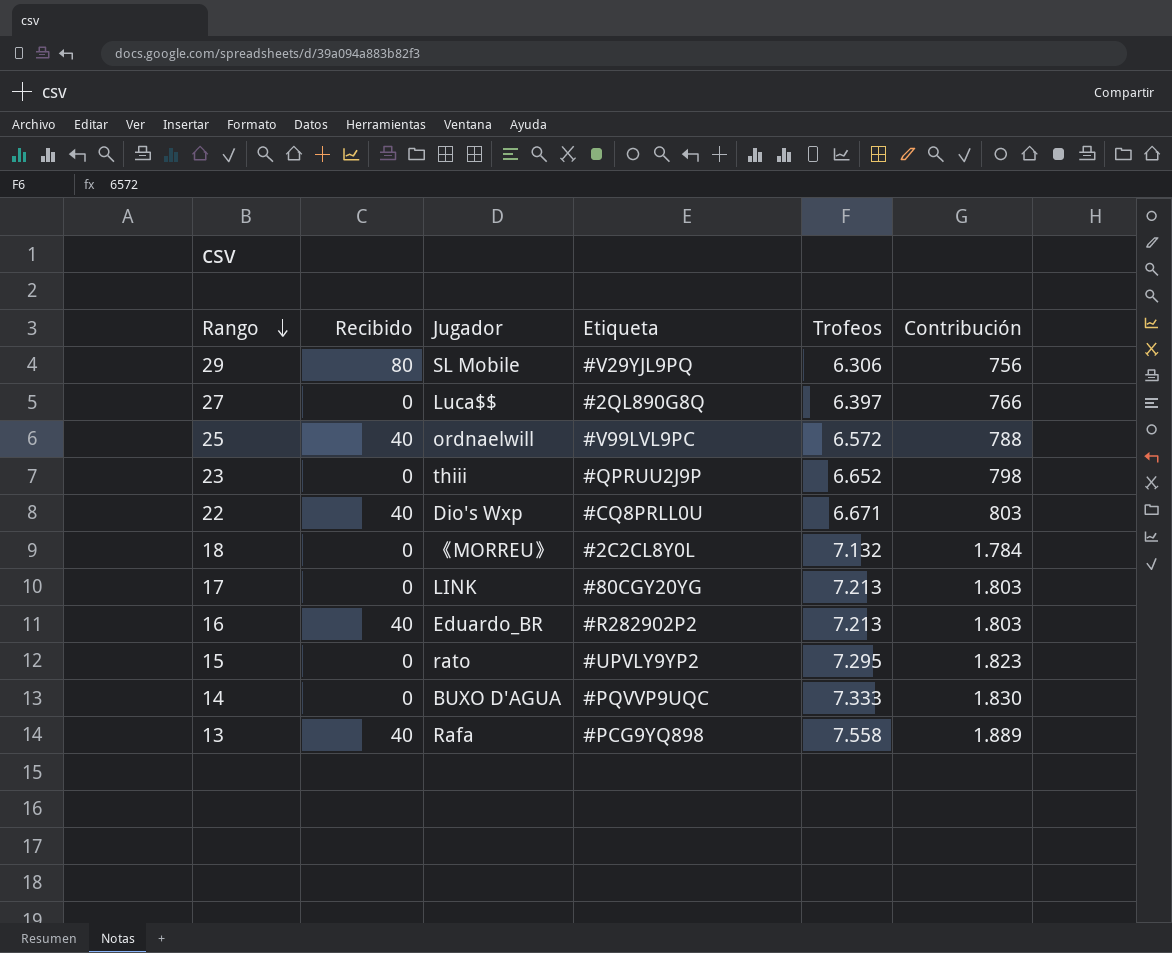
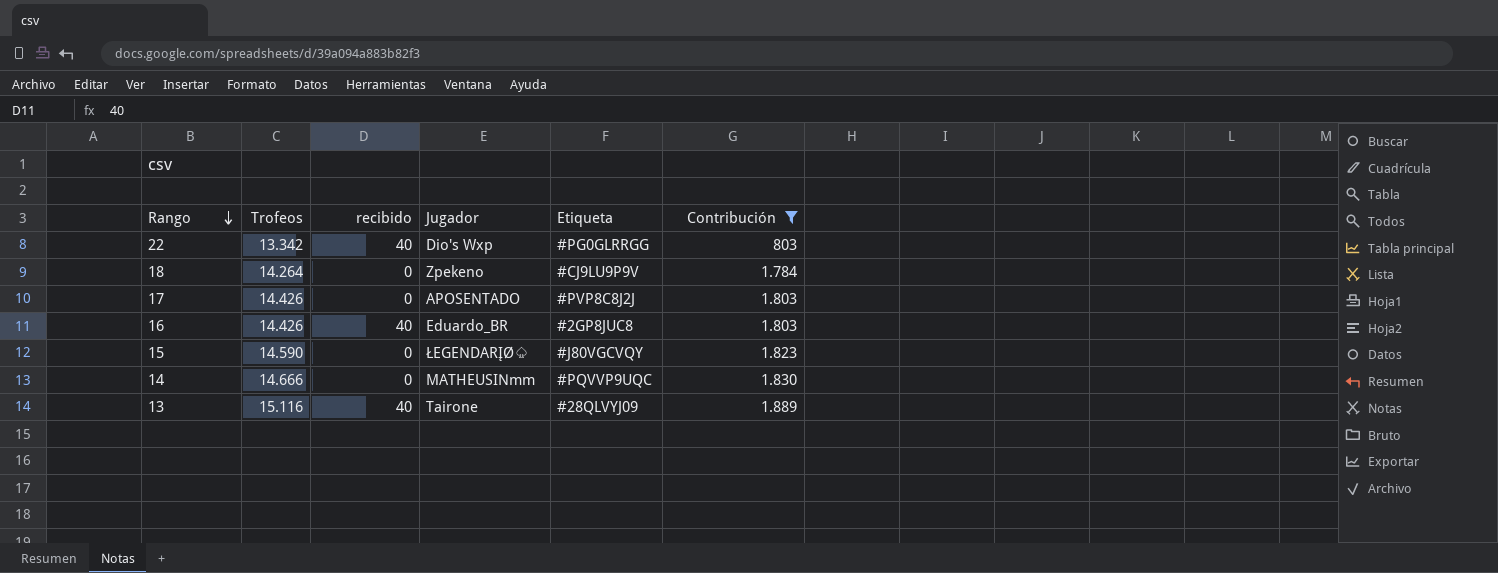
filter: none -> Contribución >= 803
column Trofeos | position: 5 -> 2
column name: Recibido -> recibido
22 | Trofeos: 6.671 -> 13.342
22 | Etiqueta: #CQ8PRLL0U -> #PG0GLRRGG
18 | Trofeos: 7.132 -> 14.264
18 | Jugador: 《MORREU》 -> Zpekeno
18 | Etiqueta: #2C2CL8Y0L -> #CJ9LU9P9V
17 | Trofeos: 7.213 -> 14.426
17 | Jugador: LINK -> APOSENTADO
17 | Etiqueta: #80CGY20YG -> #PVP8C8J2J
16 | Trofeos: 7.213 -> 14.426
16 | Etiqueta: #R282902P2 -> #2GP8JUC8
15 | Trofeos: 7.295 -> 14.590
15 | Jugador: rato -> ŁEGENDARĮØ♤
15 | Etiqueta: #UPVLY9YP2 -> #J80VGCVQY
14 | Trofeos: 7.333 -> 14.666
14 | Jugador: BUXO D'AGUA -> MATHEUSINmm
13 | Trofeos: 7.558 -> 15.116
13 | Jugador: Rafa -> Tairone
13 | Etiqueta: #PCG9YQ898 -> #28QLVYJ09

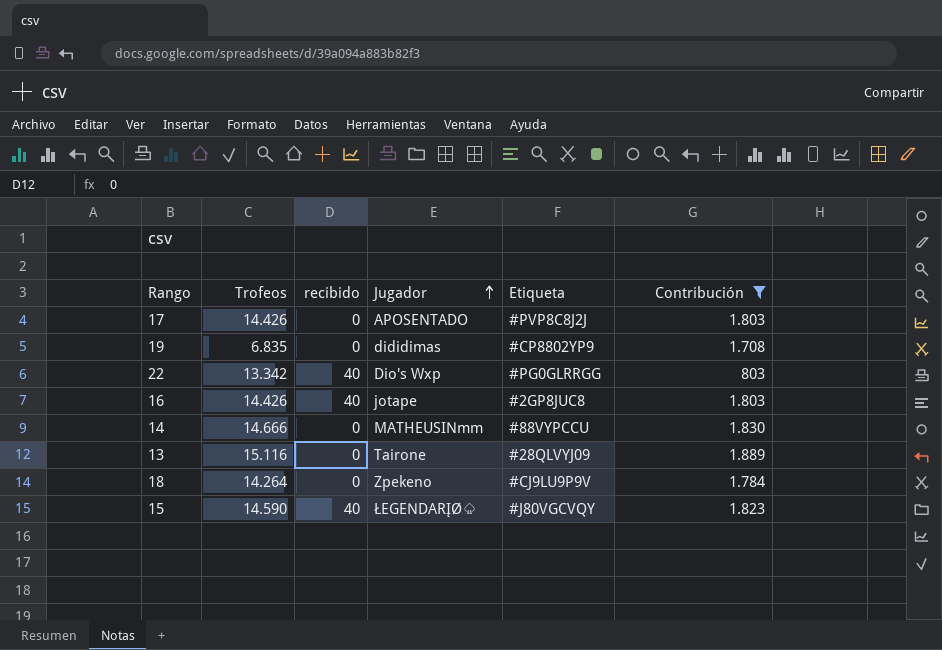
row order: Rango descending -> Jugador ascending
row 19: none -> 6.835 | 0 | dididimas | #CP8802YP9 | 1.708
16 | Jugador: Eduardo_BR -> jotape
14 | Etiqueta: #PQVVP9UQC -> #88VYPCCU
13 | recibido: 40 -> 0
15 | recibido: 0 -> 40

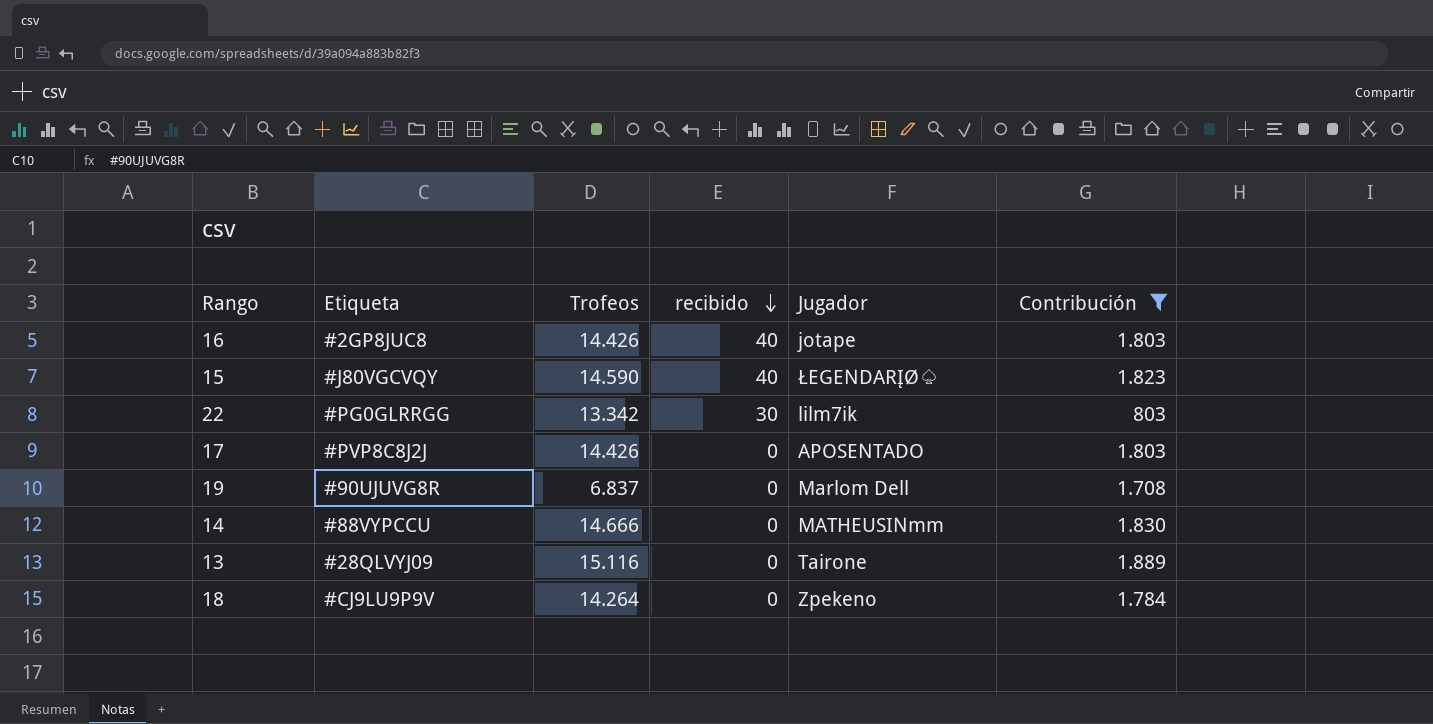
row order: Jugador ascending -> recibido descending
column Etiqueta | position: 5 -> 2
22 | recibido: 40 -> 30
22 | Jugador: Dio's Wxp -> lilm7ik
19 | Etiqueta: #CP8802YP9 -> #90UJUVG8R
19 | Trofeos: 6.835 -> 6.837
19 | Jugador: dididimas -> Marlom Dell

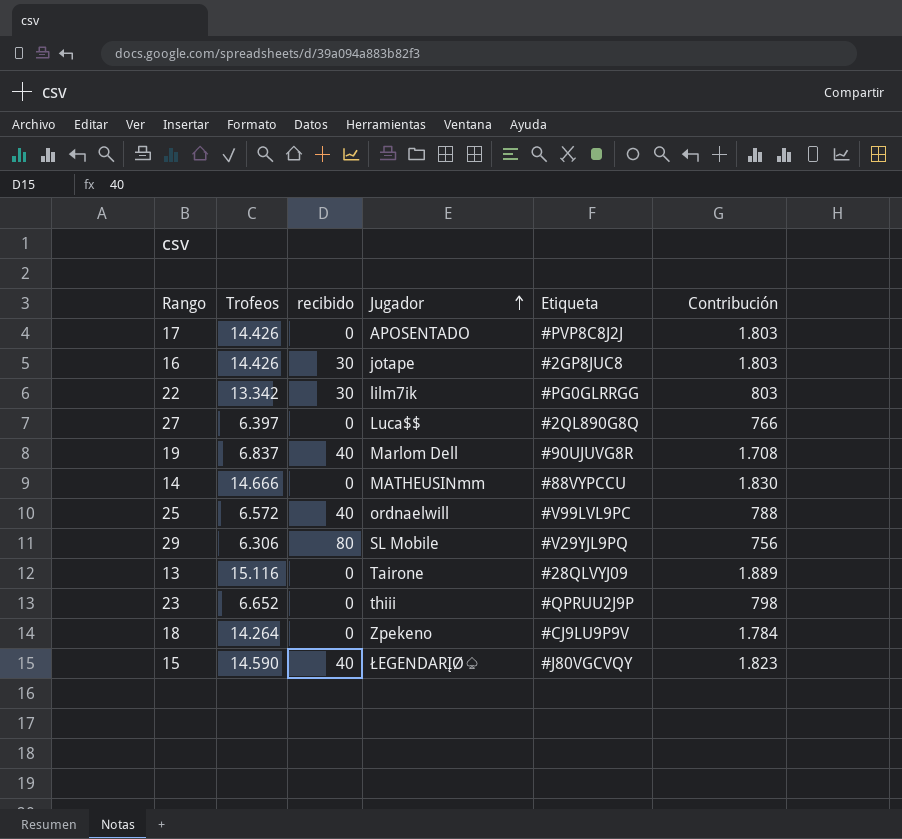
filter: Contribución >= 803 -> none
row order: recibido descending -> Jugador ascending
column Etiqueta | position: 2 -> 5
16 | recibido: 40 -> 30
19 | recibido: 0 -> 40

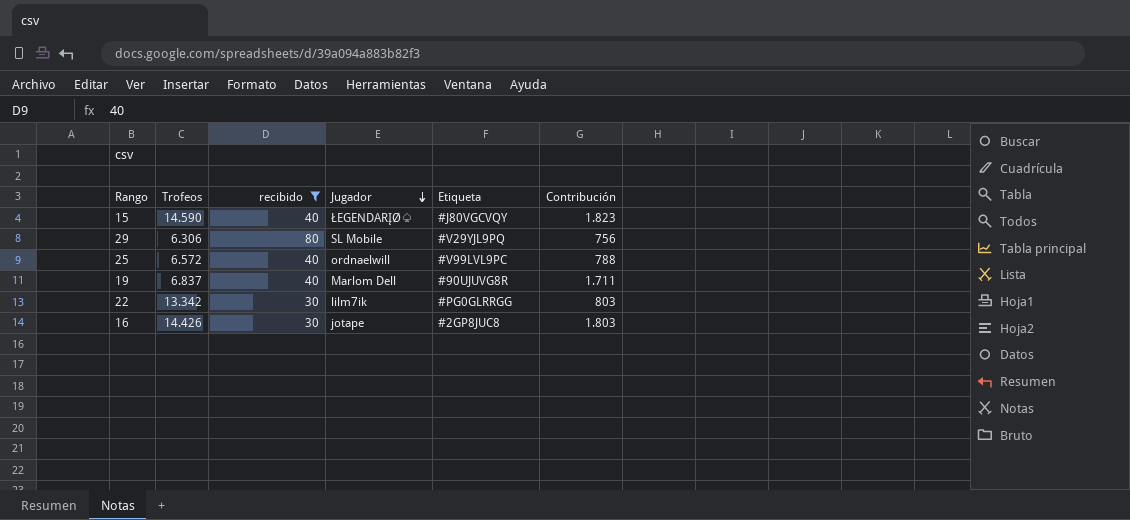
filter: none -> recibido != 0
row order: Jugador ascending -> Jugador descending
19 | Contribución: 1.708 -> 1.711

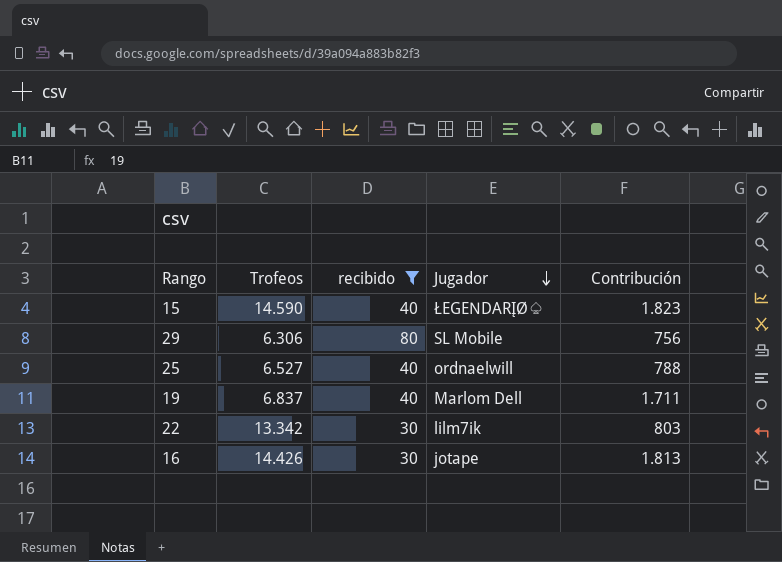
column Etiqueta | position: 5 -> none
25 | Trofeos: 6.572 -> 6.527
16 | Contribución: 1.803 -> 1.813

